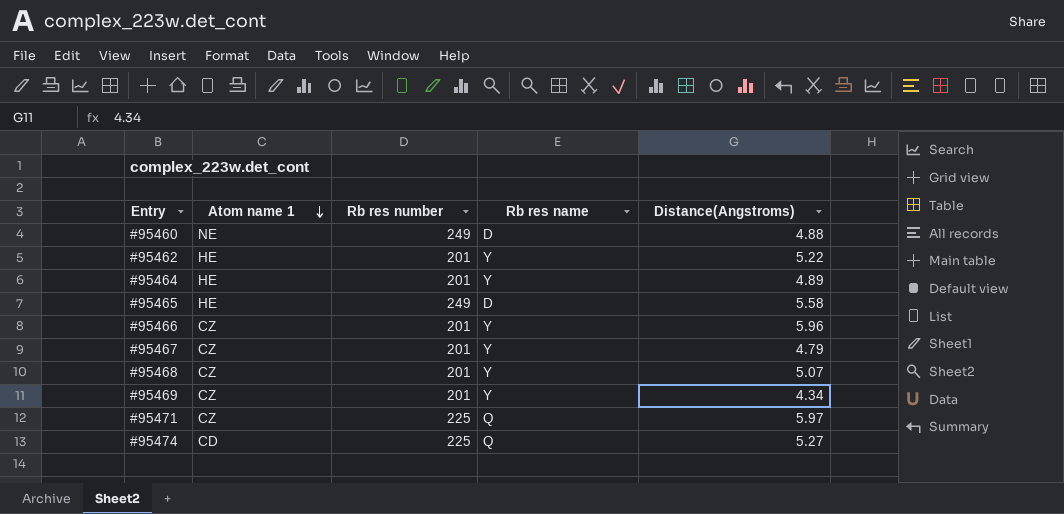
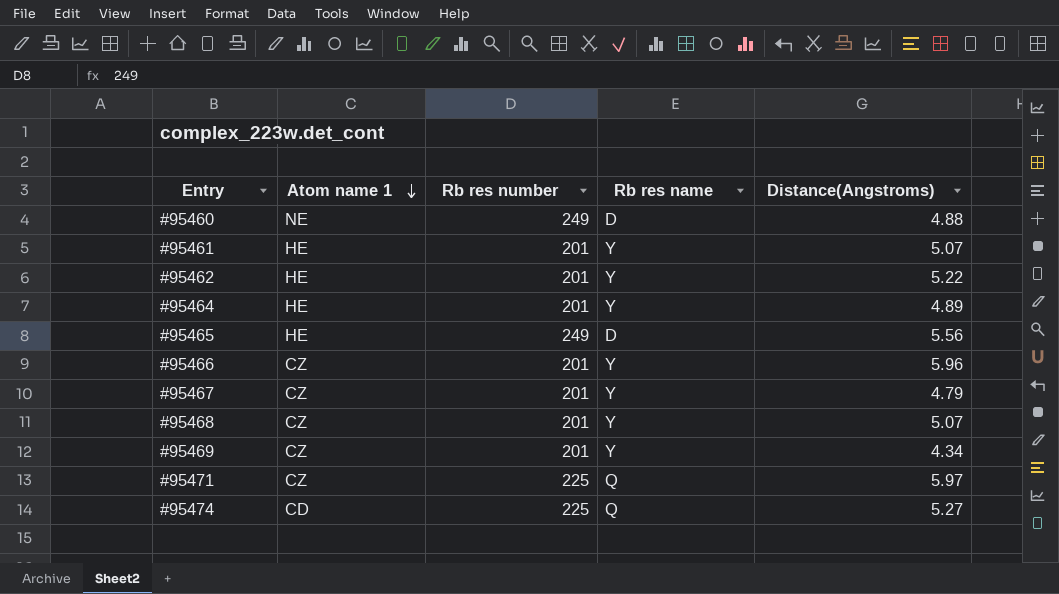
row #95461: none -> HE | 201 | Y | 5.07
#95465 | Distance(Angstroms): 5.58 -> 5.56

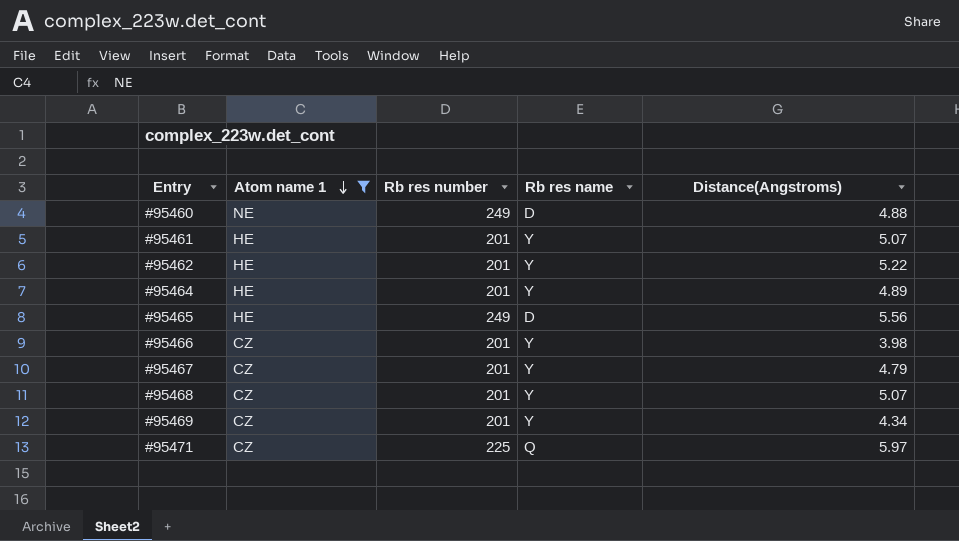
filter: none -> Atom name 1 != CD
#95466 | Distance(Angstroms): 5.96 -> 3.98

